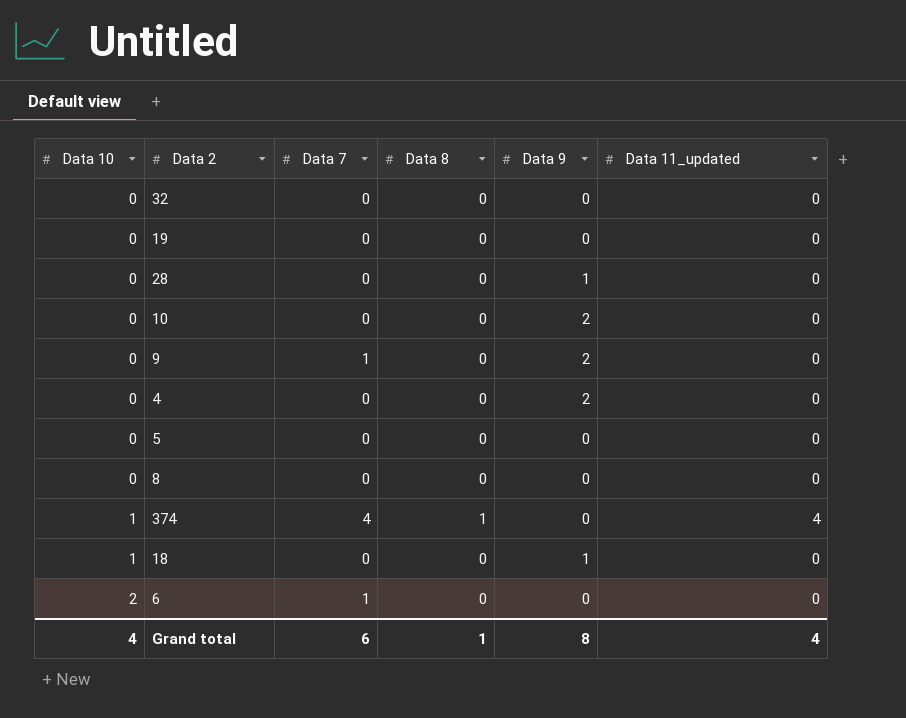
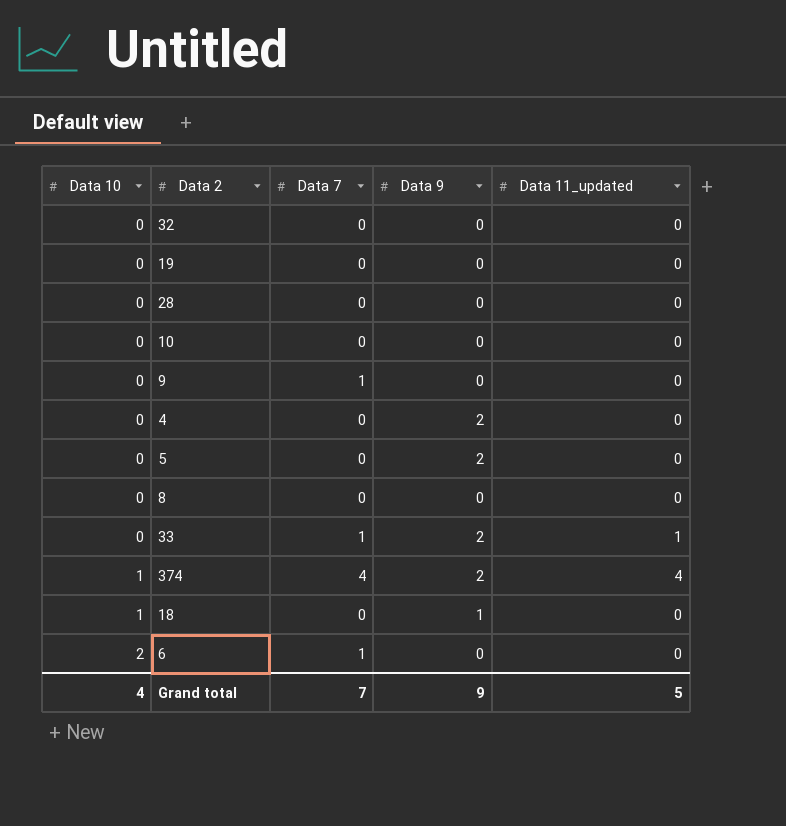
column Data 8 | position: 4 -> none
28 | Data 9: 1 -> 0
10 | Data 9: 2 -> 0
9 | Data 9: 2 -> 0
5 | Data 9: 0 -> 2
row 33: none -> 0 | 1 | 2 | 1
374 | Data 9: 0 -> 2
Grand total | Data 7: 6 -> 7
Grand total | Data 9: 8 -> 9
Grand total | Data 11_updated: 4 -> 5

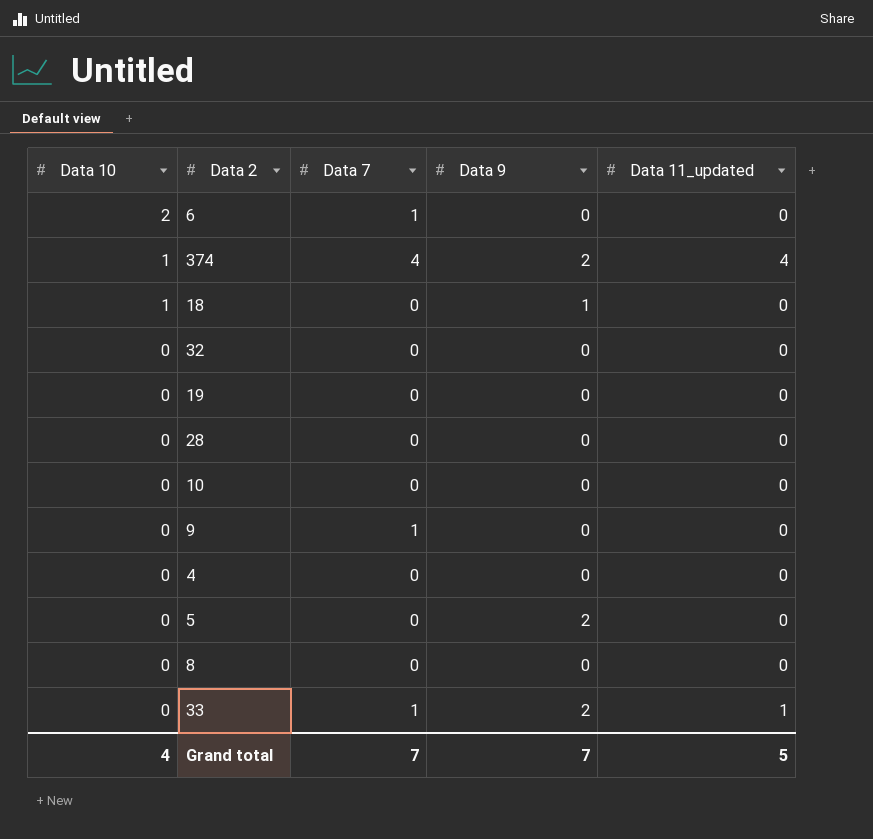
row order: Data 10 ascending -> Data 10 descending
4 | Data 9: 2 -> 0
Grand total | Data 9: 9 -> 7

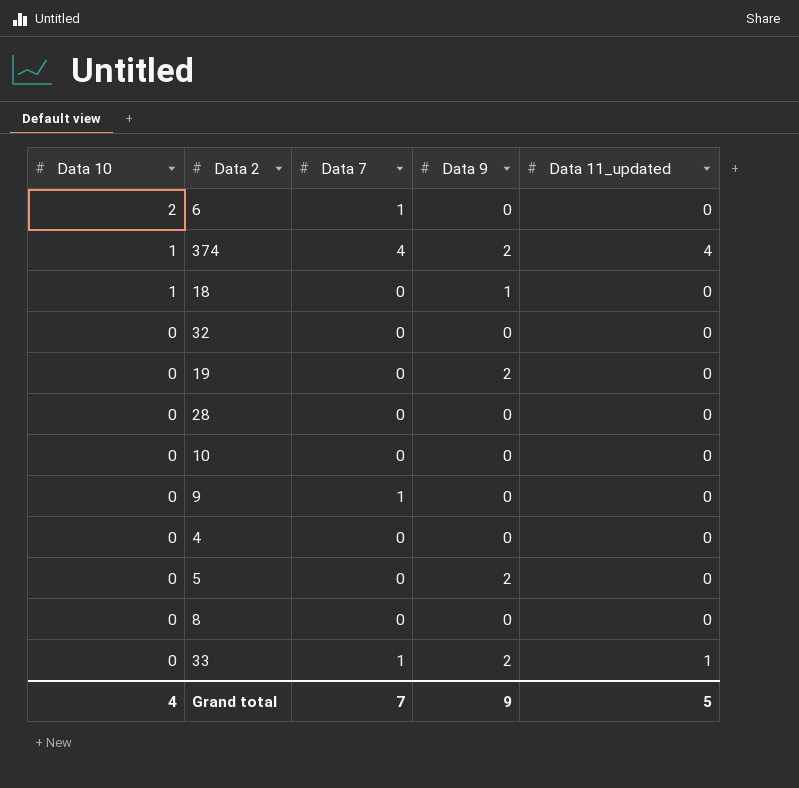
19 | Data 9: 0 -> 2
Grand total | Data 9: 7 -> 9

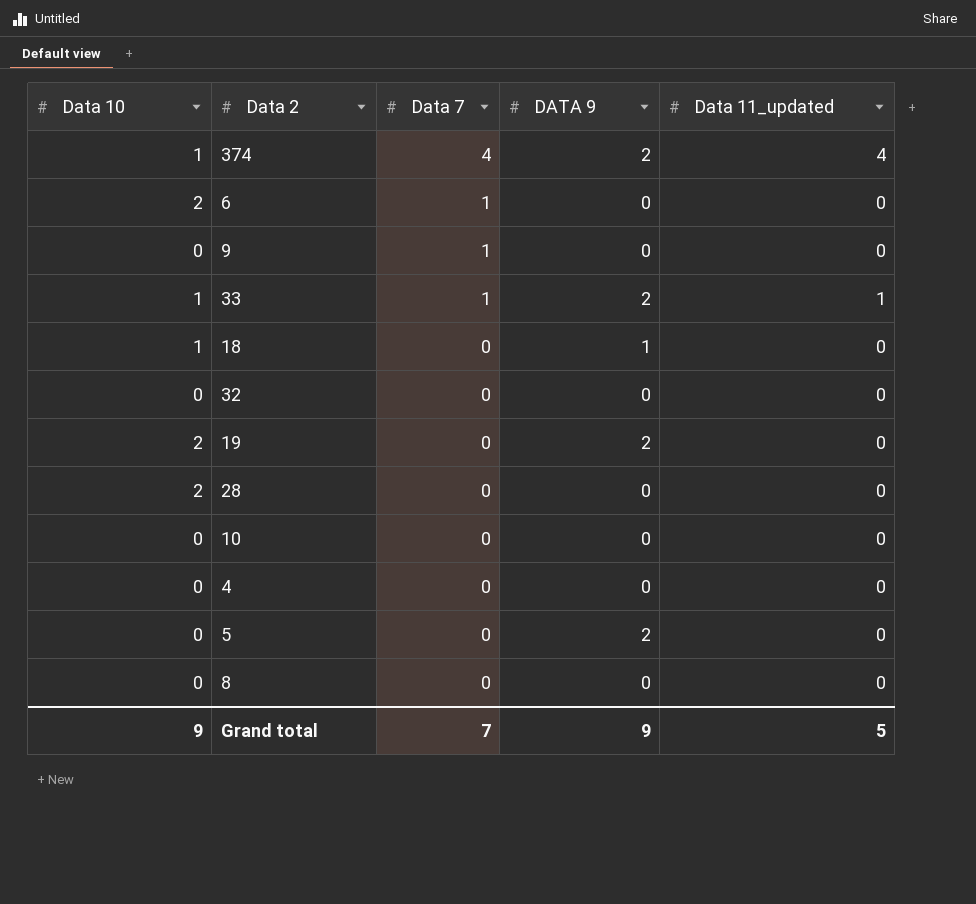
row order: Data 10 descending -> Data 7 descending
column name: Data 9 -> DATA 9
33 | Data 10: 0 -> 1
19 | Data 10: 0 -> 2
28 | Data 10: 0 -> 2
Grand total | Data 10: 4 -> 9

